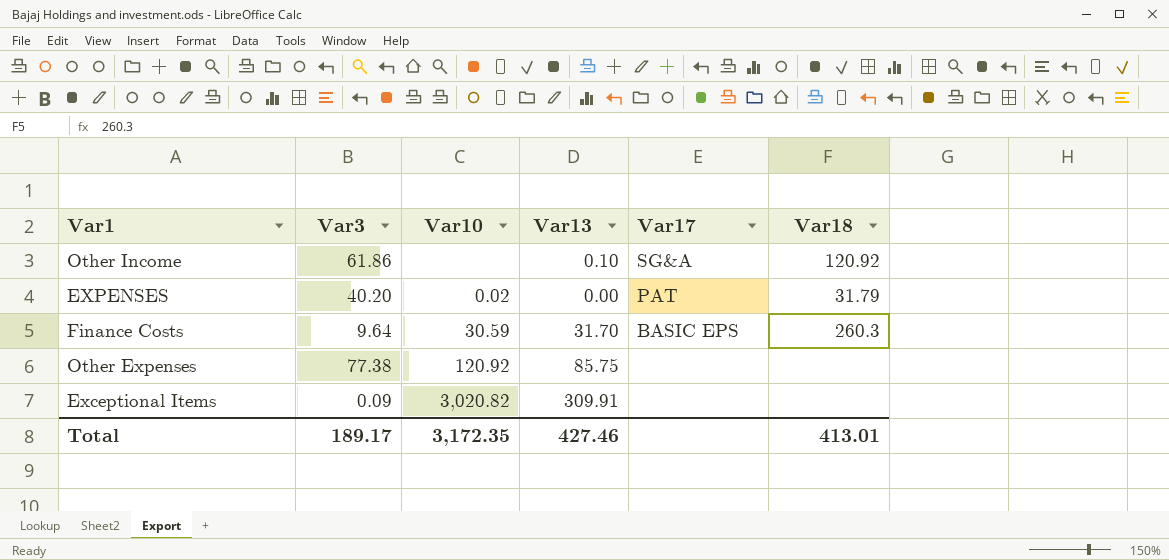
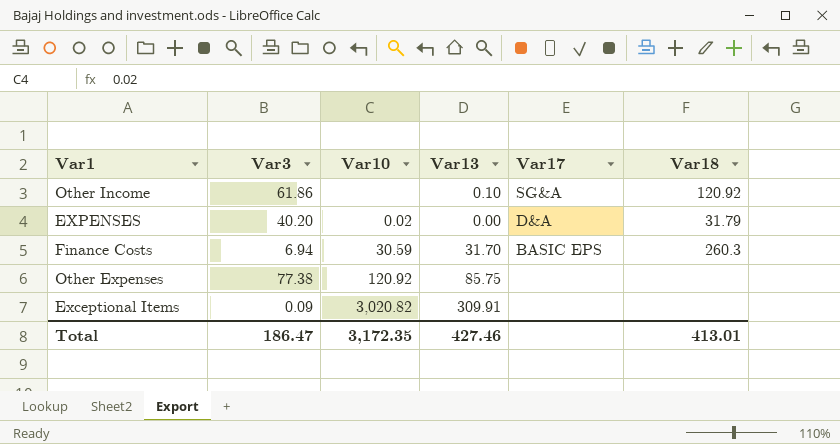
EXPENSES | Var17: PAT -> D&A
Finance Costs | Var3: 9.64 -> 6.94
Total | Var3: 189.17 -> 186.47

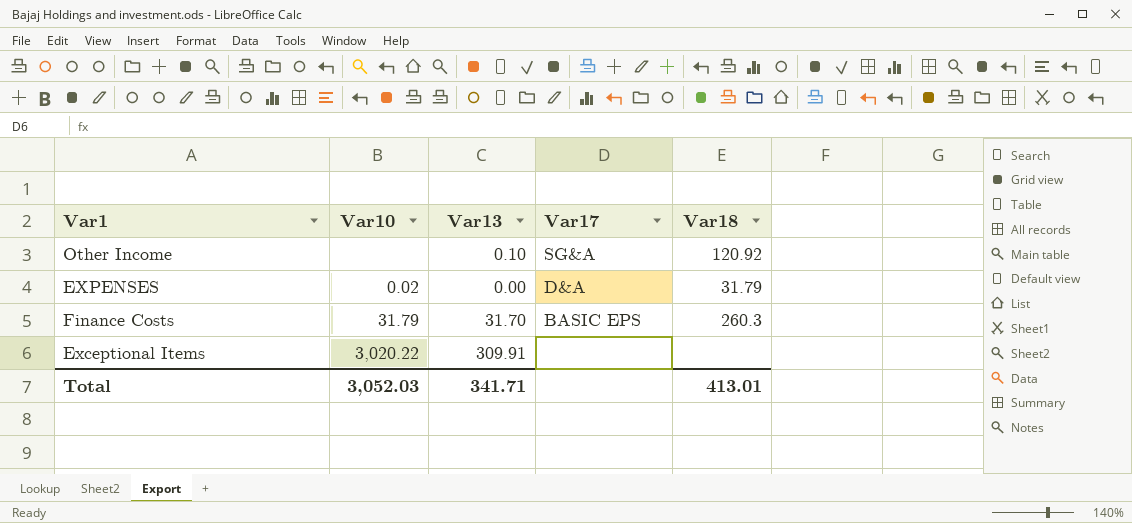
column Var3 | position: 2 -> none
row Other Expenses: 77.38 | 120.92 | 85.75 | none | none -> none
Finance Costs | Var10: 30.59 -> 31.79
Exceptional Items | Var10: 3,020.82 -> 3,020.22
Total | Var10: 3,172.35 -> 3,052.03
Total | Var13: 427.46 -> 341.71

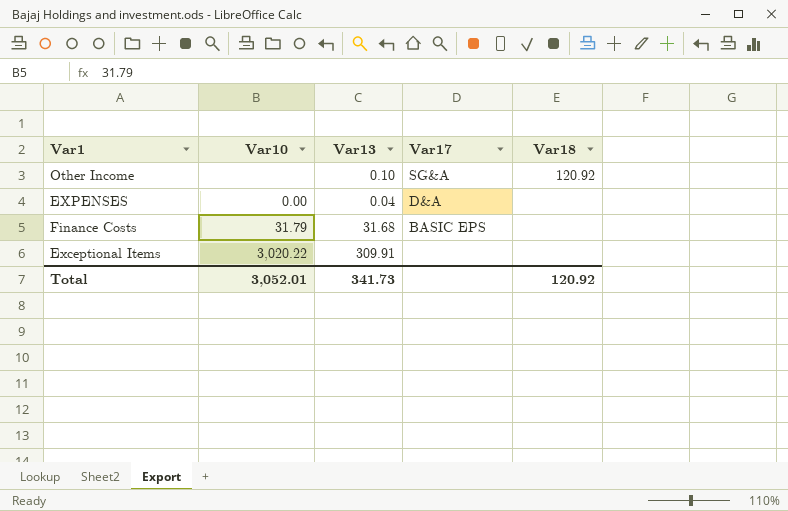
EXPENSES | Var10: 0.02 -> 0.00
EXPENSES | Var13: 0.00 -> 0.04
EXPENSES | Var18: 31.79 -> none
Finance Costs | Var13: 31.70 -> 31.68
Finance Costs | Var18: 260.3 -> none
Total | Var10: 3,052.03 -> 3,052.01
Total | Var13: 341.71 -> 341.73
Total | Var18: 413.01 -> 120.92

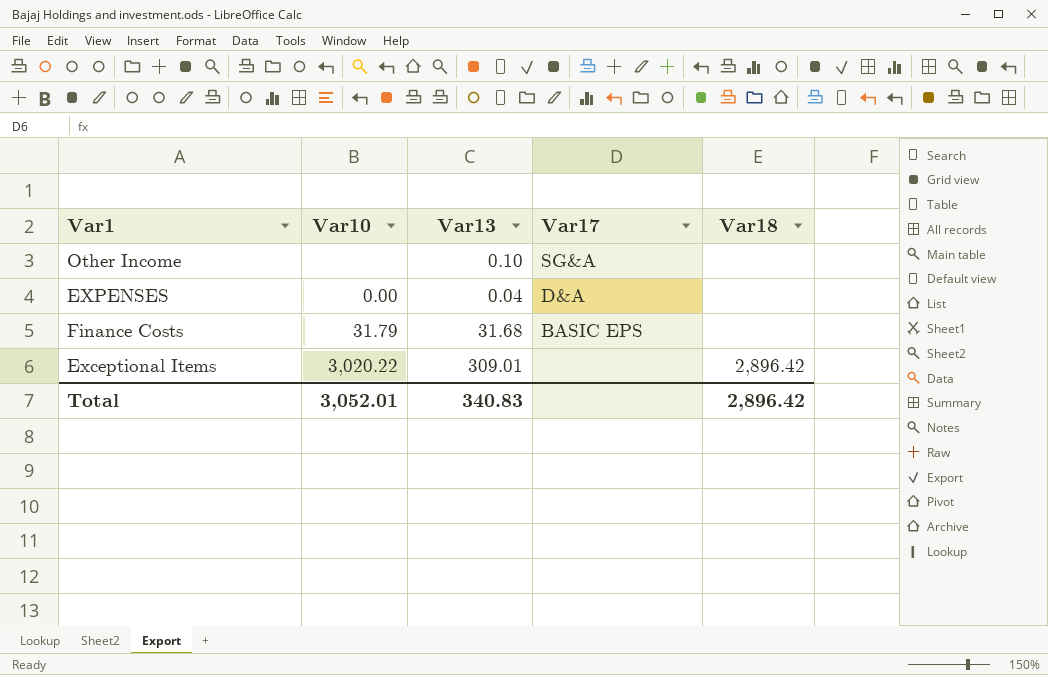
Other Income | Var18: 120.92 -> none
Exceptional Items | Var13: 309.91 -> 309.01
Exceptional Items | Var18: none -> 2,896.42
Total | Var13: 341.73 -> 340.83
Total | Var18: 120.92 -> 2,896.42

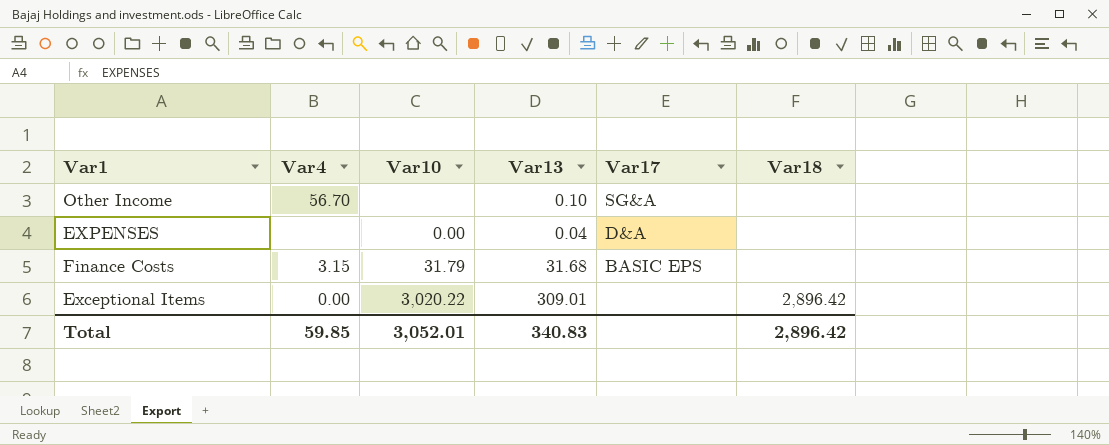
column Var4 | position: none -> 2

